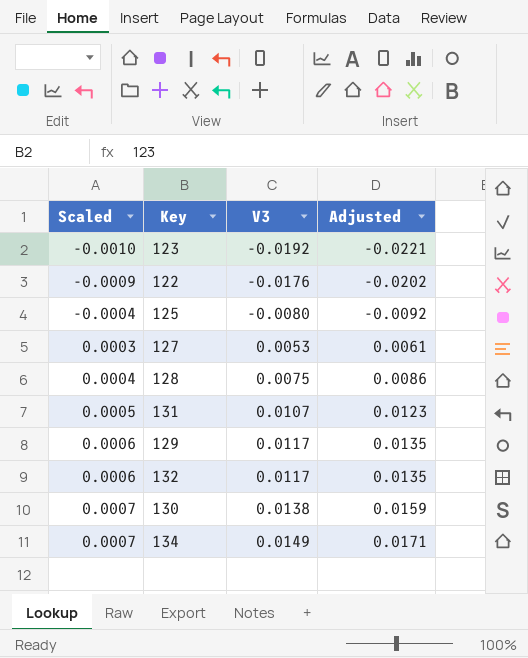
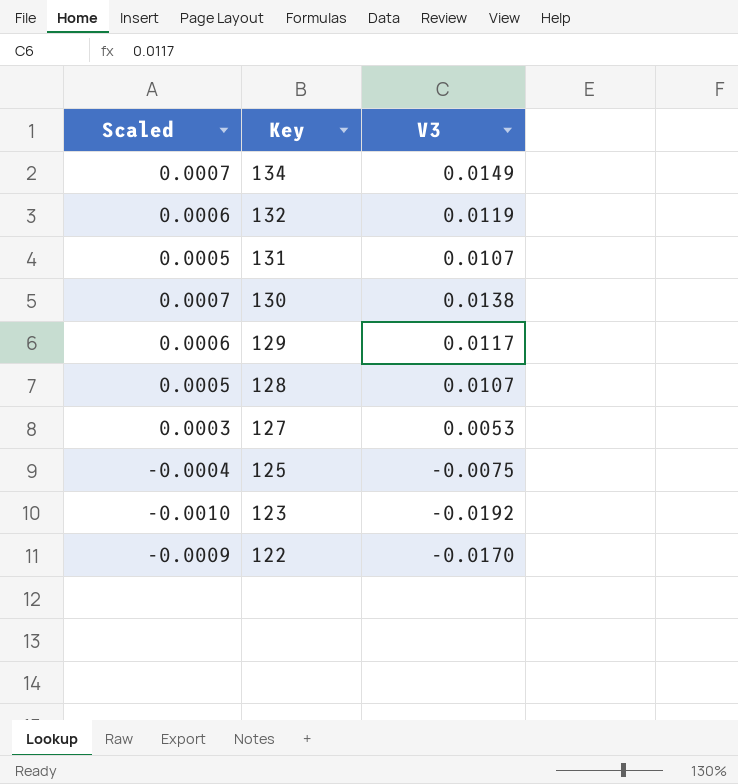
row order: Scaled ascending -> Key descending
column Adjusted | formula: [V3] * 1.15 -> none
132 | V3: 0.0117 -> 0.0119
128 | Scaled: 0.0004 -> 0.0005
128 | V3: 0.0075 -> 0.0107
125 | V3: -0.0080 -> -0.0075
122 | V3: -0.0176 -> -0.0170

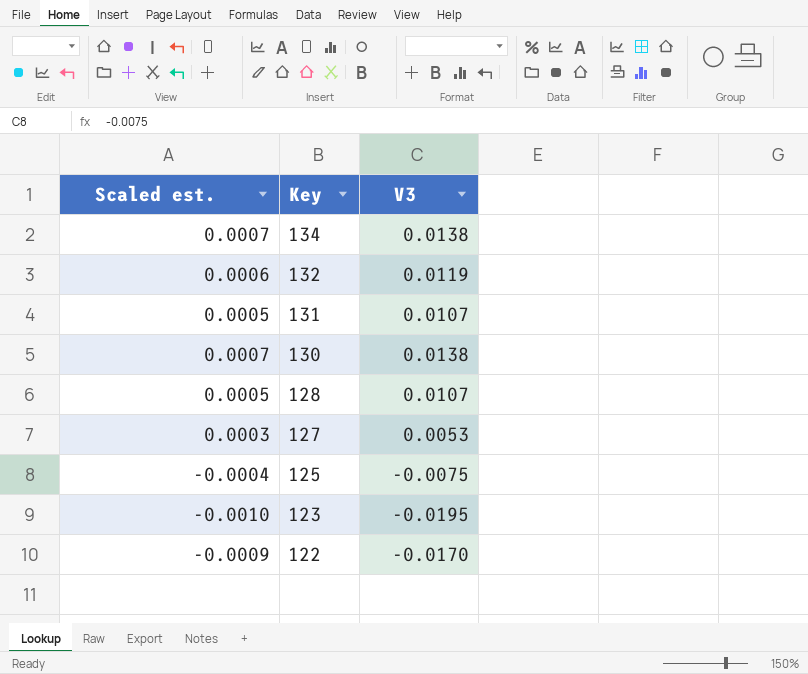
column name: Scaled -> Scaled est.
row 129: 0.0006 | 0.0117 -> none
134 | V3: 0.0149 -> 0.0138
123 | V3: -0.0192 -> -0.0195

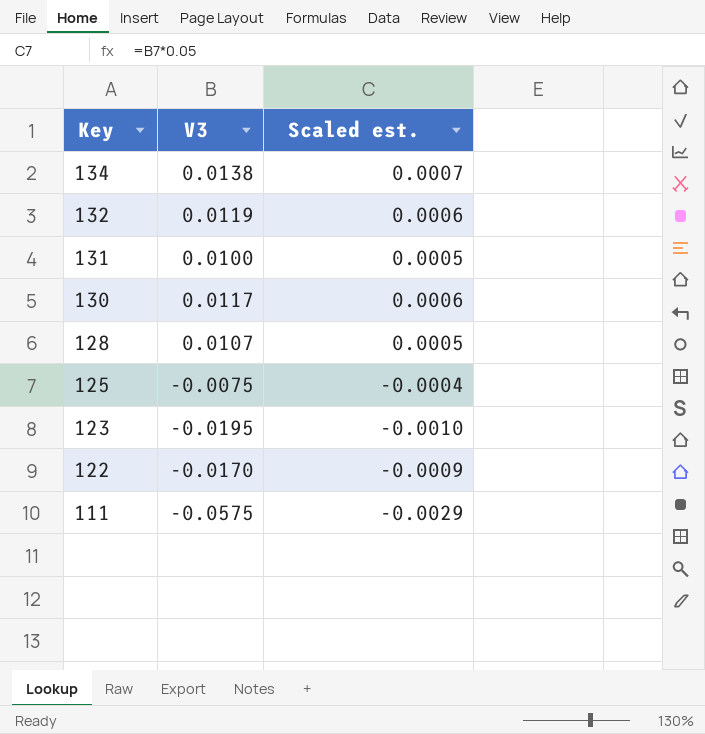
column Scaled est. | position: 1 -> 3
row 127: 0.0003 | 0.0053 -> none
131 | V3: 0.0107 -> 0.0100
130 | V3: 0.0138 -> 0.0117
130 | Scaled est.: 0.0007 -> 0.0006
row 111: none -> -0.0575 | -0.0029

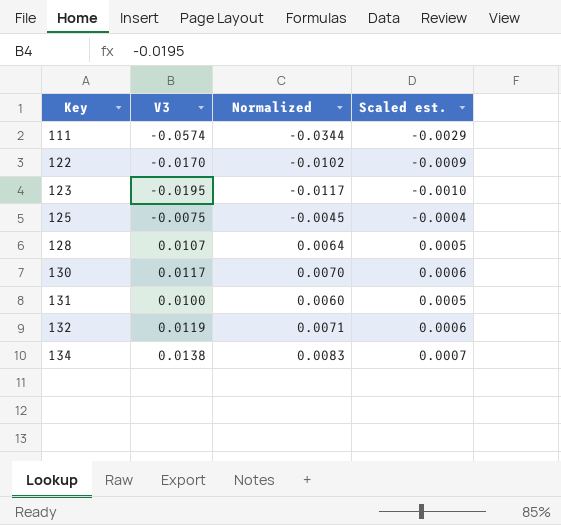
row order: Key descending -> Key ascending
column Normalized | formula: none -> [V3] * 0.6
111 | V3: -0.0575 -> -0.0574

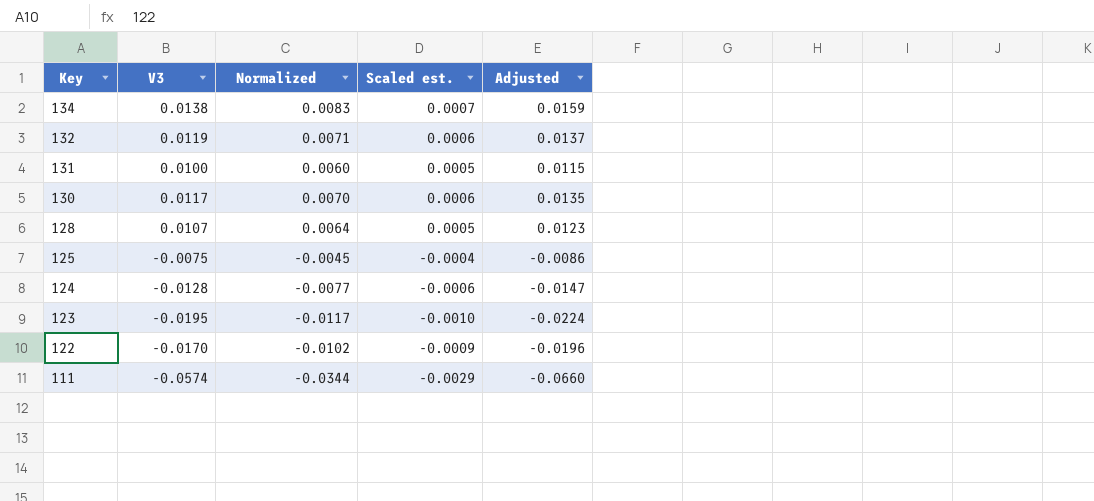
row order: Key ascending -> Key descending
column Adjusted | formula: none -> [V3] * 1.15
row 124: none -> -0.0128 | -0.0077 | -0.0006 | -0.0147

